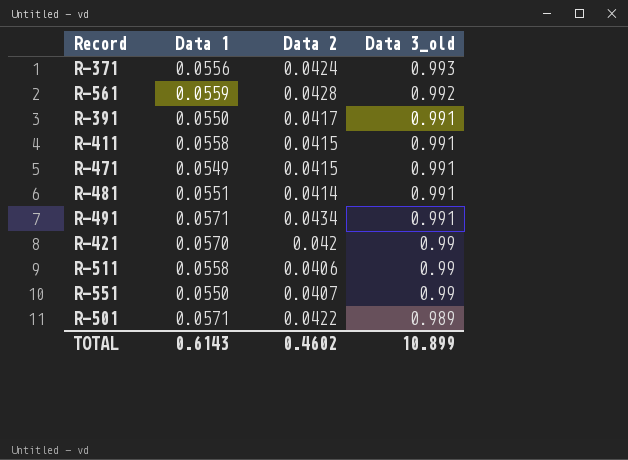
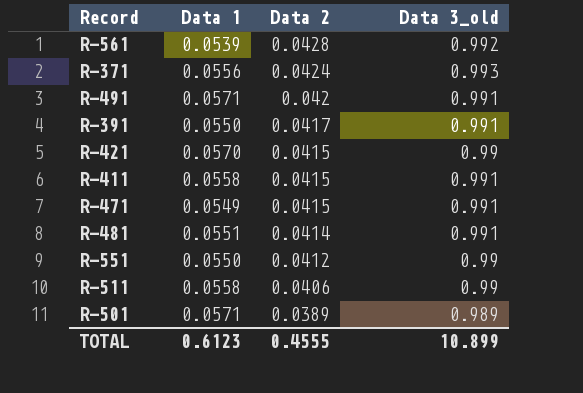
row order: Data 3_old descending -> Data 2 descending
R-561 | Data 1: 0.0559 -> 0.0539
R-491 | Data 2: 0.0434 -> 0.042
R-421 | Data 2: 0.042 -> 0.0415
R-551 | Data 2: 0.0407 -> 0.0412
R-501 | Data 2: 0.0422 -> 0.0389
TOTAL | Data 1: 0.6143 -> 0.6123
TOTAL | Data 2: 0.4602 -> 0.4555

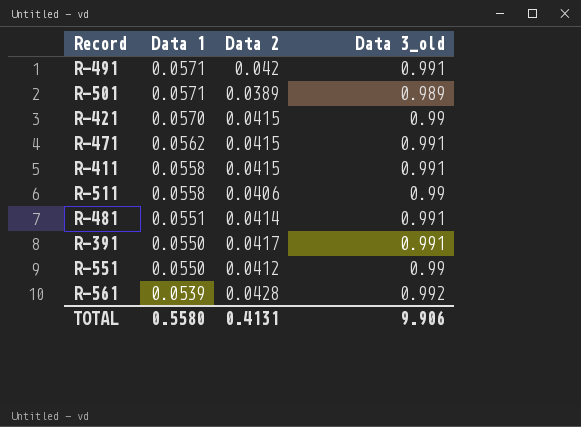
row order: Data 2 descending -> Data 1 descending
row R-371: 0.0556 | 0.0424 | 0.993 -> none
R-471 | Data 1: 0.0549 -> 0.0562
TOTAL | Data 1: 0.6123 -> 0.5580
TOTAL | Data 2: 0.4555 -> 0.4131
TOTAL | Data 3_old: 10.899 -> 9.906

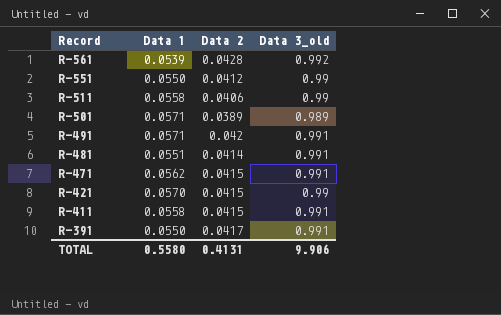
row order: Data 1 descending -> Record descending

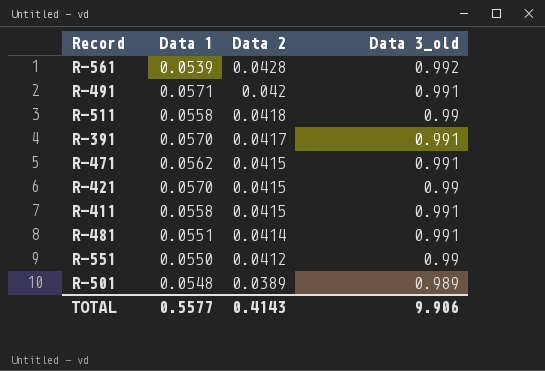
row order: Record descending -> Data 2 descending
R-511 | Data 2: 0.0406 -> 0.0418
R-391 | Data 1: 0.0550 -> 0.0570
R-501 | Data 1: 0.0571 -> 0.0548
TOTAL | Data 1: 0.5580 -> 0.5577
TOTAL | Data 2: 0.4131 -> 0.4143

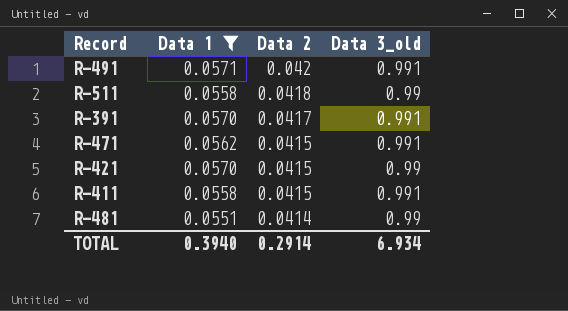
filter: none -> Data 1 >= 0.0551
R-481 | Data 3_old: 0.991 -> 0.99
TOTAL | Data 1: 0.5577 -> 0.3940
TOTAL | Data 2: 0.4143 -> 0.2914
TOTAL | Data 3_old: 9.906 -> 6.934

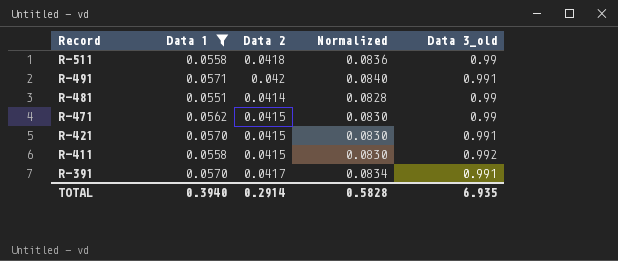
row order: Data 2 descending -> Record descending
column Normalized | formula: none -> [Data 2] * 2
R-471 | Data 3_old: 0.991 -> 0.99
R-421 | Data 3_old: 0.99 -> 0.991
R-411 | Data 3_old: 0.991 -> 0.992
TOTAL | Data 3_old: 6.934 -> 6.935

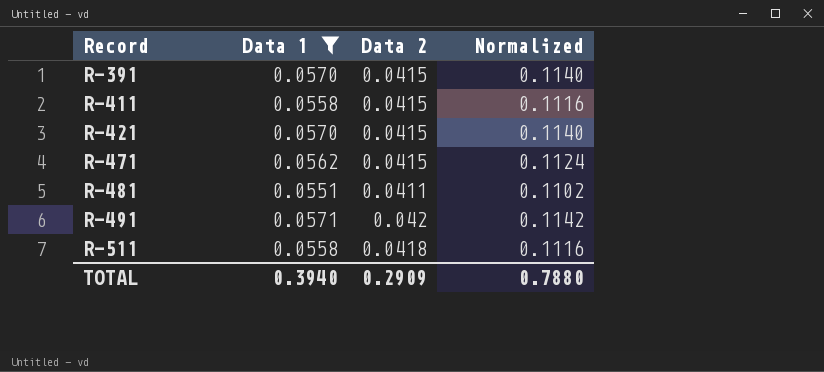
row order: Record descending -> Record ascending
column Data 3_old | position: 5 -> none
column Normalized | formula: [Data 2] * 2 -> [Data 1] * 2
R-391 | Data 2: 0.0417 -> 0.0415
R-481 | Data 2: 0.0414 -> 0.0411
TOTAL | Data 2: 0.2914 -> 0.2909
TOTAL | Normalized: 0.5828 -> 0.7880

